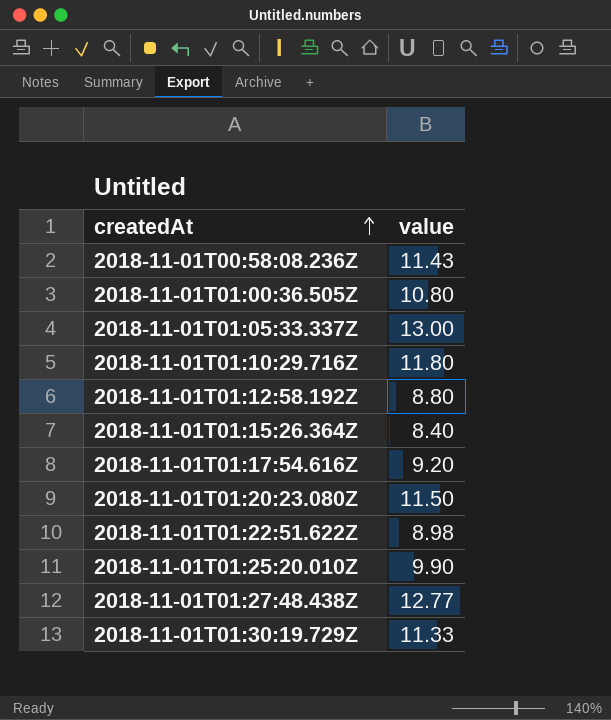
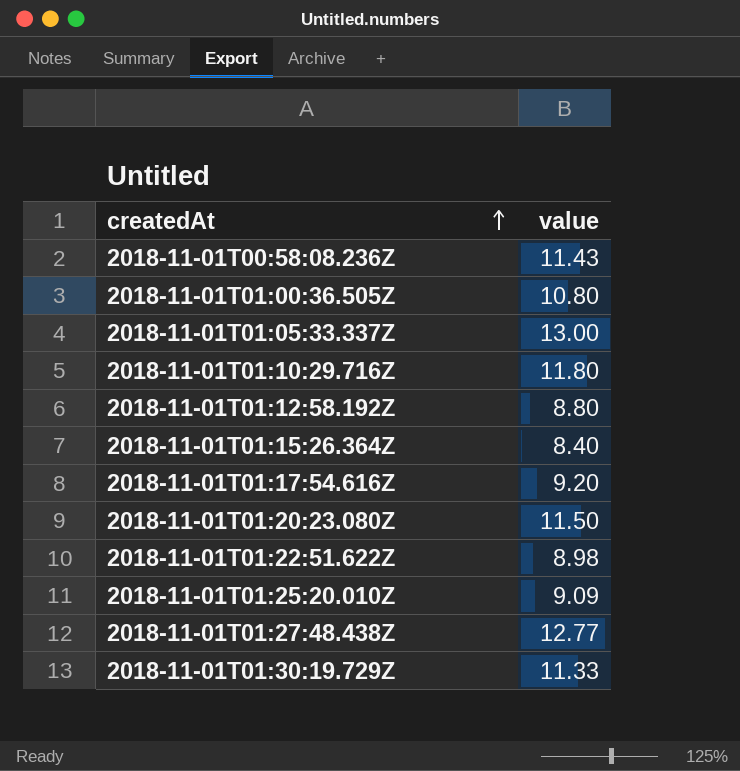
2018-11-01T01:25:20.010Z | value: 9.90 -> 9.09

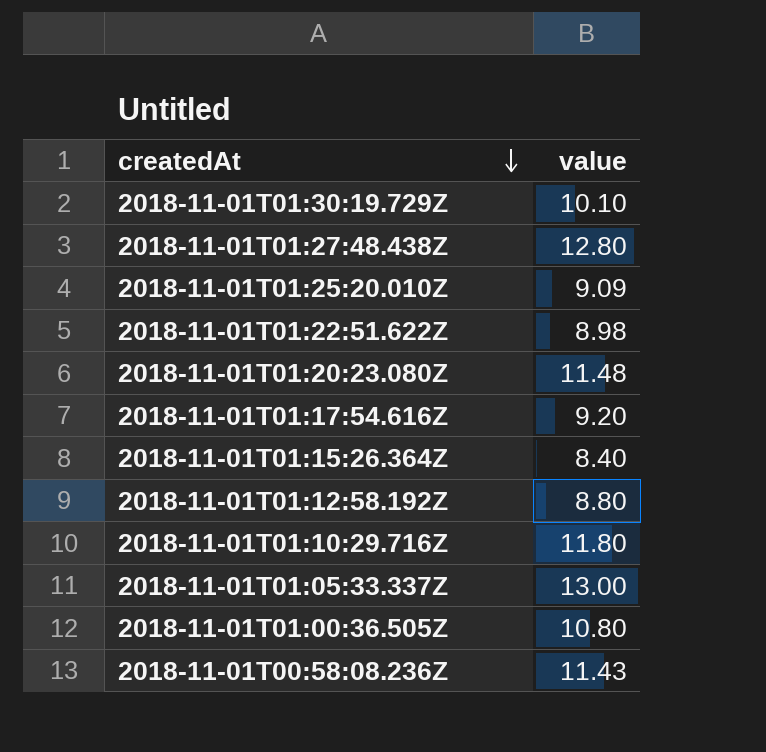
row order: createdAt ascending -> createdAt descending
2018-11-01T01:30:19.729Z | value: 11.33 -> 10.10
2018-11-01T01:27:48.438Z | value: 12.77 -> 12.80
2018-11-01T01:20:23.080Z | value: 11.50 -> 11.48

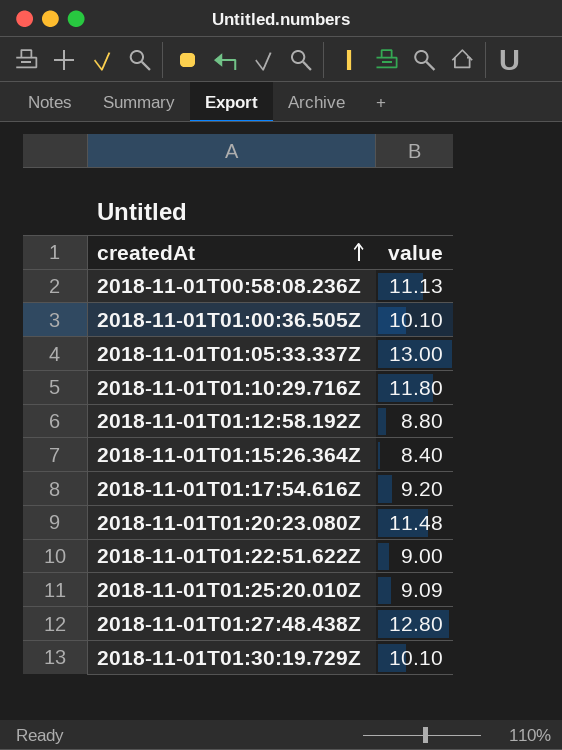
row order: createdAt descending -> createdAt ascending
2018-11-01T00:58:08.236Z | value: 11.43 -> 11.13
2018-11-01T01:00:36.505Z | value: 10.80 -> 10.10
2018-11-01T01:22:51.622Z | value: 8.98 -> 9.00

